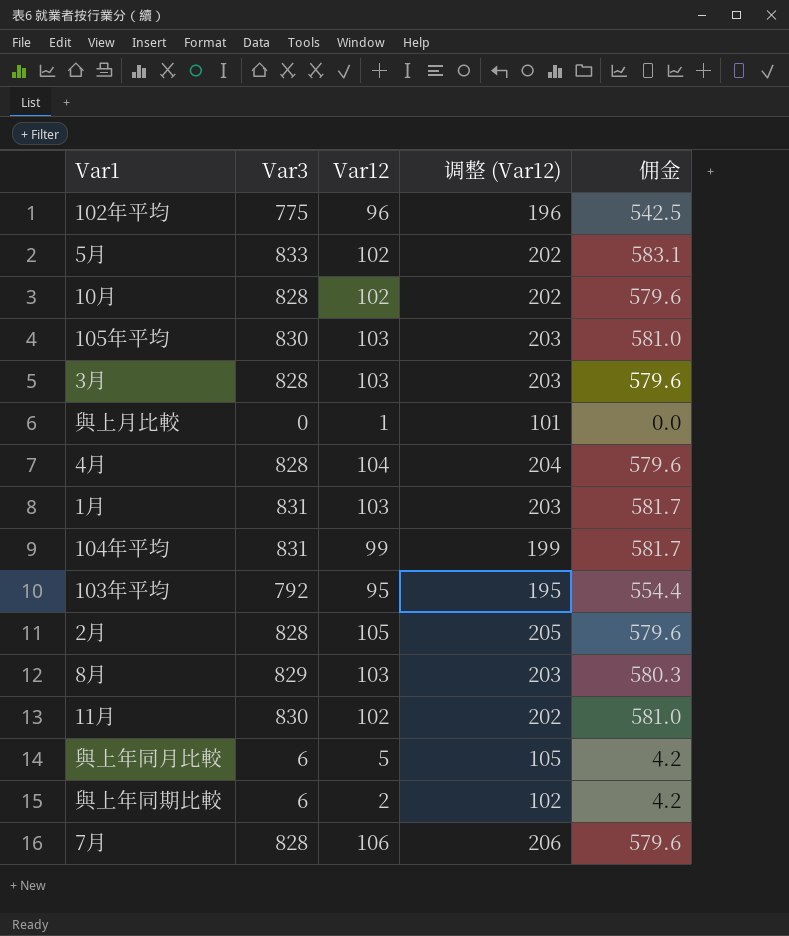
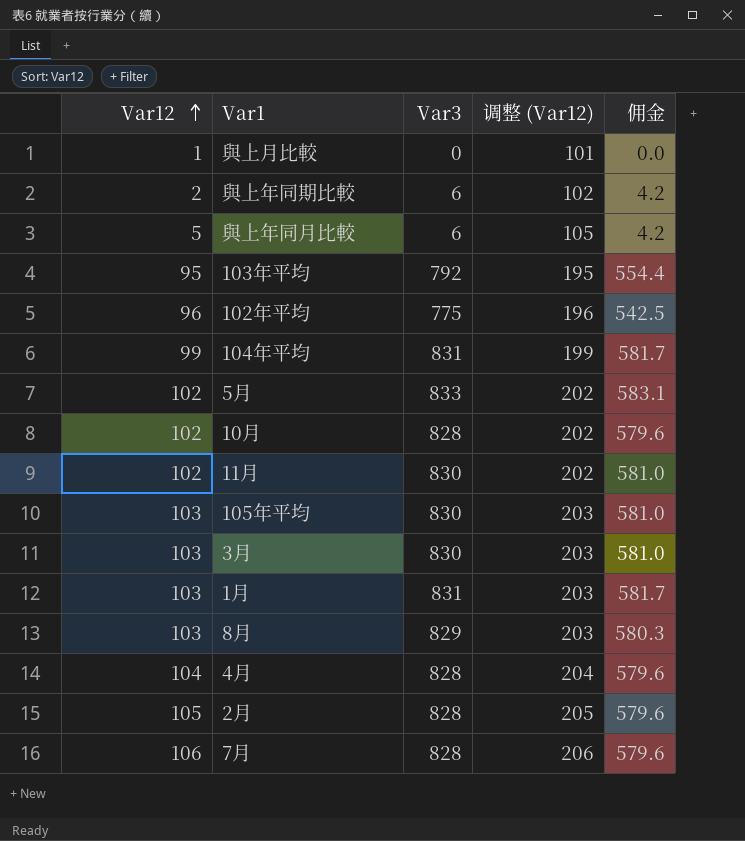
row order: none -> Var12 ascending
column Var12 | position: 3 -> 1
3月 | Var3: 828 -> 830
3月 | 佣金: 579.6 -> 581.0

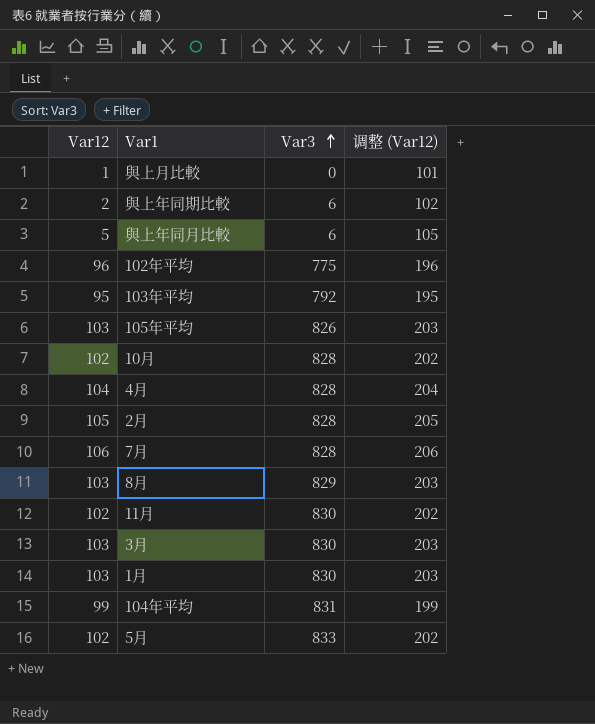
row order: Var12 ascending -> Var3 ascending
column 佣金 | formula: [Var3] * 0.7 -> none
105年平均 | Var3: 830 -> 826
1月 | Var3: 831 -> 830

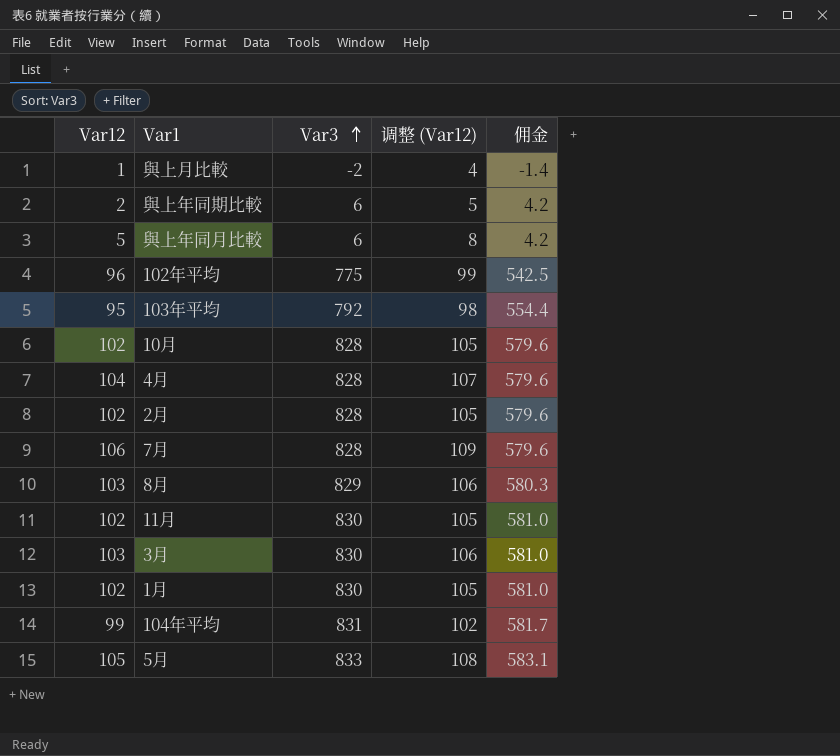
column 调整 (Var12) | formula: [Var12] + 100 -> [Var12] + 3
column 佣金 | formula: none -> [Var3] * 0.7
row 105年平均: 103 | 826 | 203 -> none
與上月比較 | Var3: 0 -> -2
2月 | Var12: 105 -> 102
1月 | Var12: 103 -> 102
5月 | Var12: 102 -> 105

